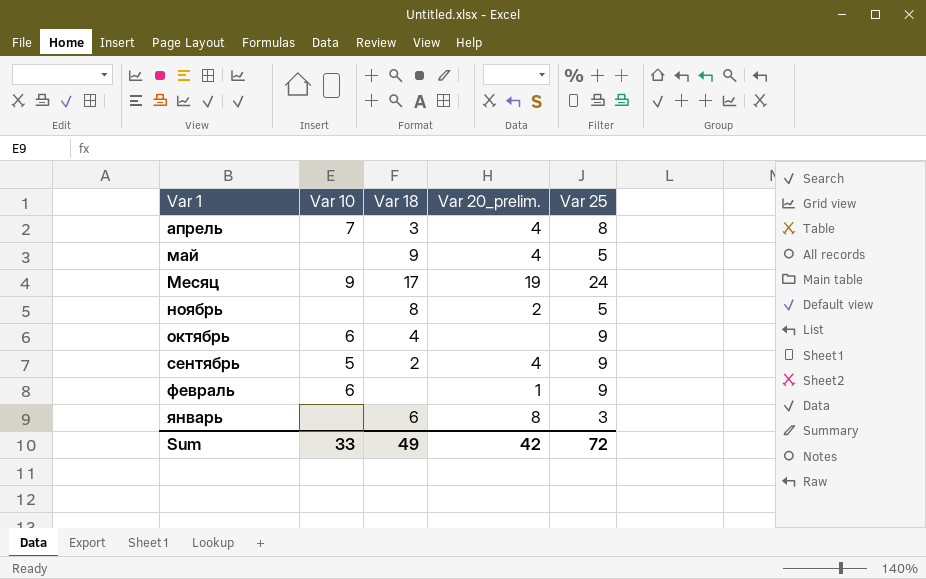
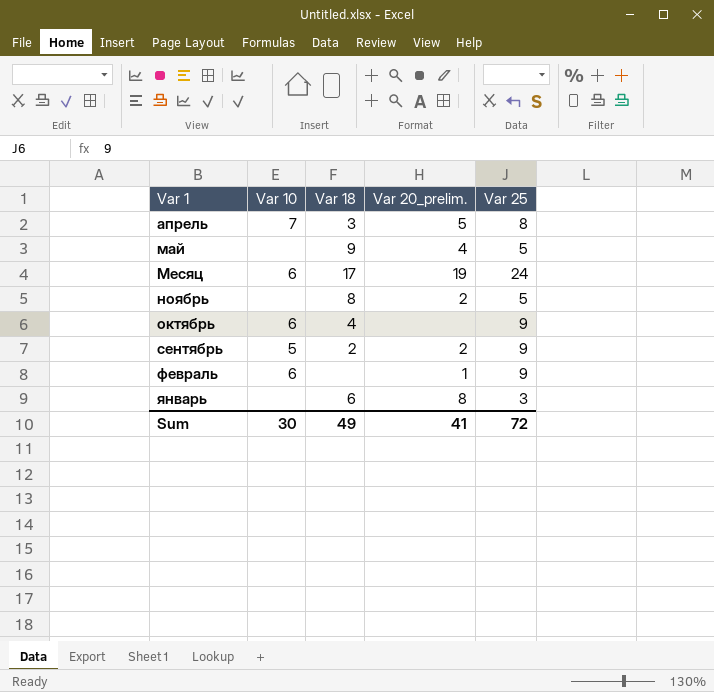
апрель | Var 20_prelim.: 4 -> 5
Месяц | Var 10: 9 -> 6
сентябрь | Var 20_prelim.: 4 -> 2
Sum | Var 10: 33 -> 30
Sum | Var 20_prelim.: 42 -> 41

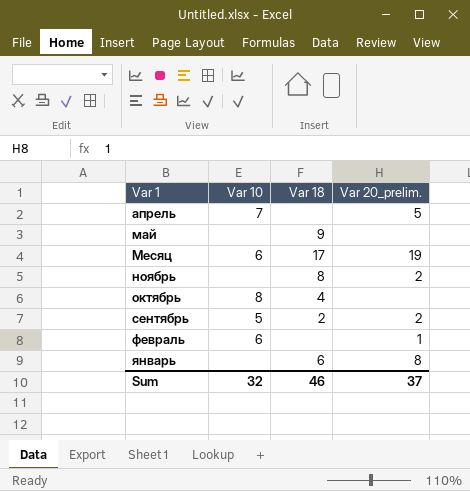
column Var 25 | position: 5 -> none
апрель | Var 18: 3 -> none
май | Var 20_prelim.: 4 -> none
октябрь | Var 10: 6 -> 8
Sum | Var 10: 30 -> 32
Sum | Var 18: 49 -> 46
Sum | Var 20_prelim.: 41 -> 37

